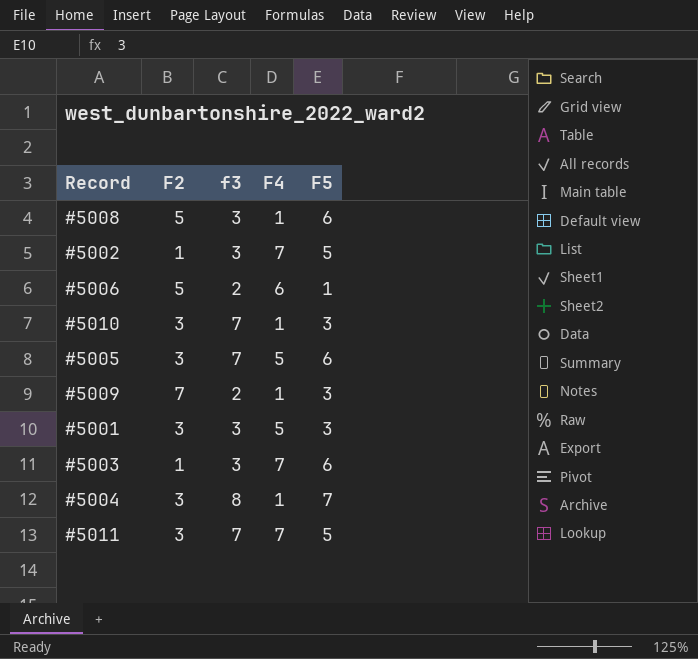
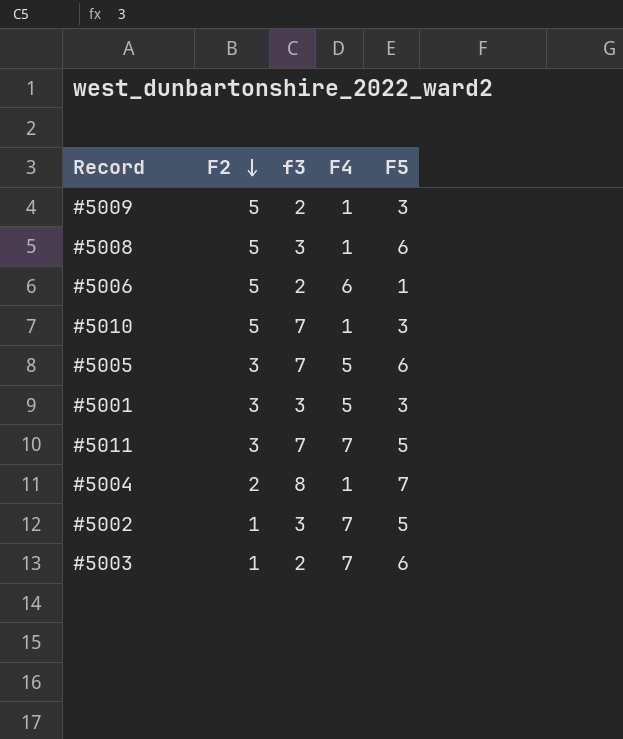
row order: none -> F2 descending
#5009 | F2: 7 -> 5
#5010 | F2: 3 -> 5
#5004 | F2: 3 -> 2
#5003 | f3: 3 -> 2

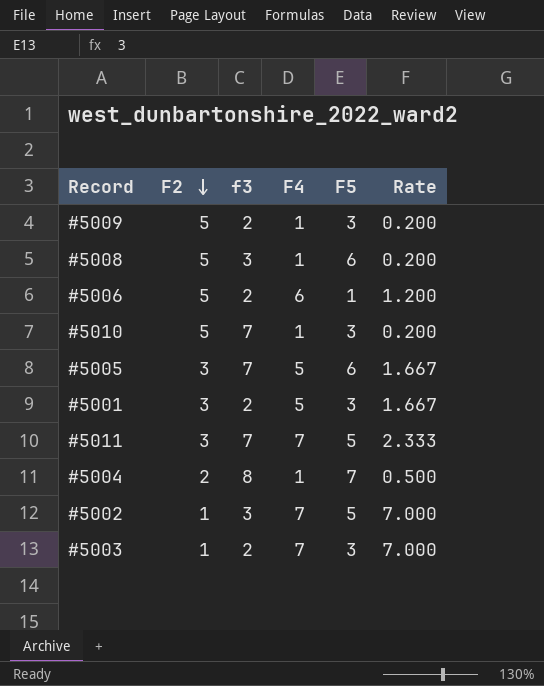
column Rate | formula: none -> [F4] / [F2]
#5001 | f3: 3 -> 2
#5003 | F5: 6 -> 3

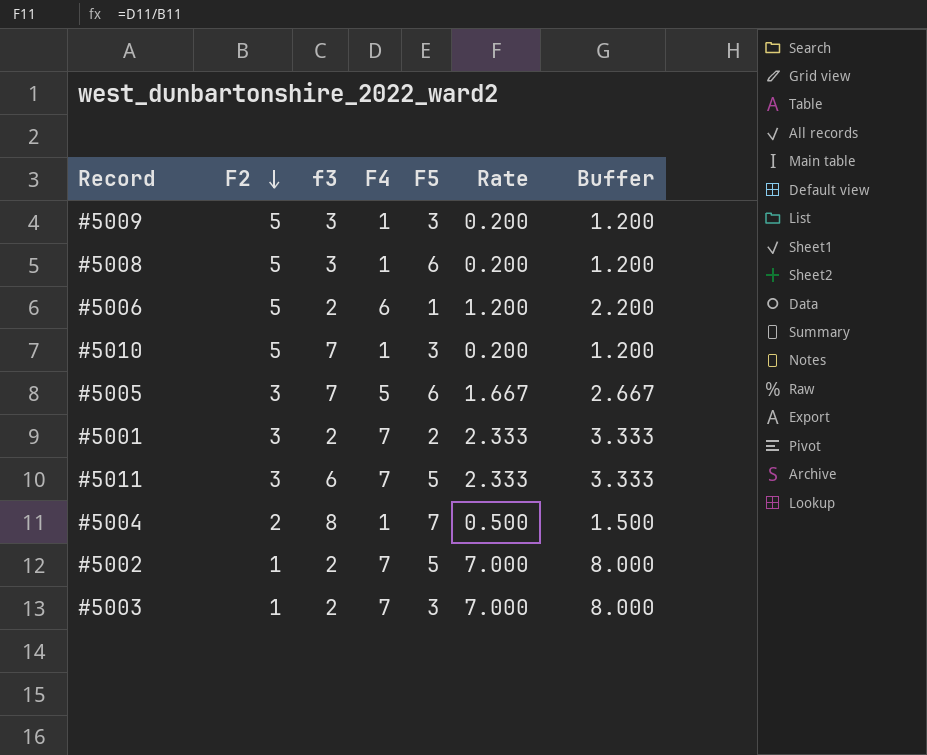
column Buffer | formula: none -> [Rate] + 1
#5009 | f3: 2 -> 3
#5001 | F4: 5 -> 7
#5001 | F5: 3 -> 2
#5001 | Rate: 1.667 -> 2.333
#5011 | f3: 7 -> 6
#5002 | f3: 3 -> 2

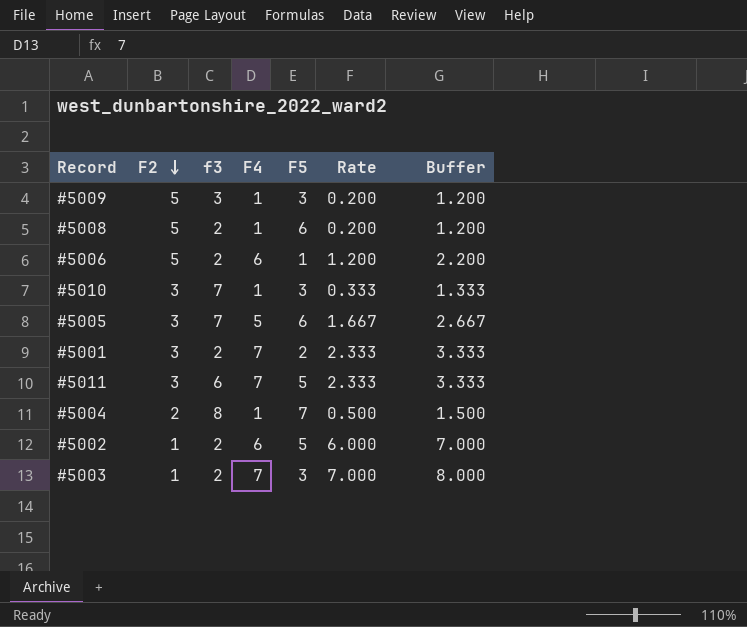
#5008 | f3: 3 -> 2
#5010 | F2: 5 -> 3
#5010 | Rate: 0.200 -> 0.333
#5010 | Buffer: 1.200 -> 1.333
#5002 | F4: 7 -> 6
#5002 | Rate: 7.000 -> 6.000
#5002 | Buffer: 8.000 -> 7.000

